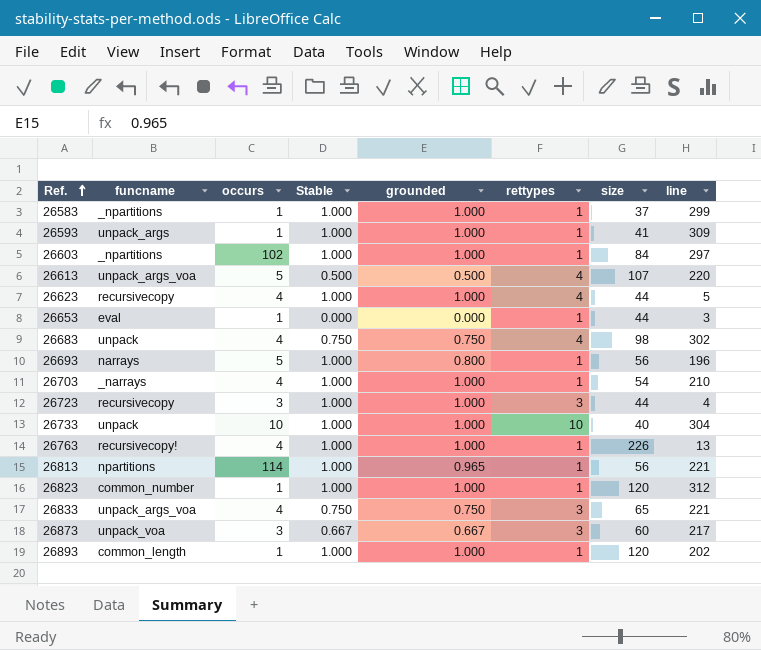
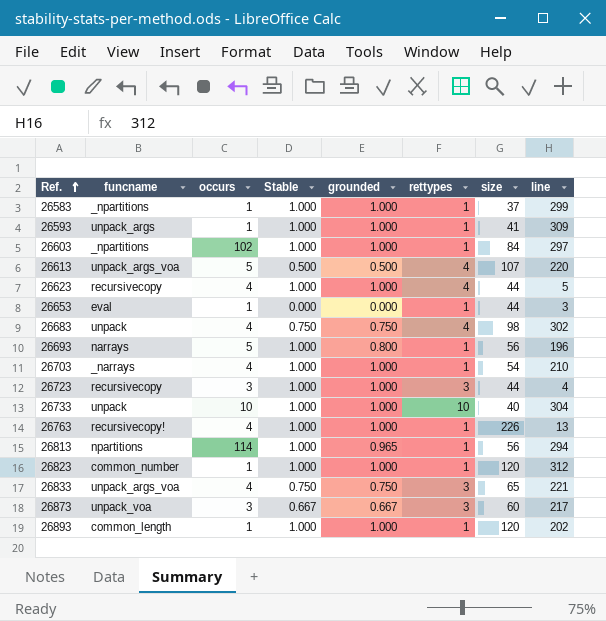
26813 | line: 221 -> 294

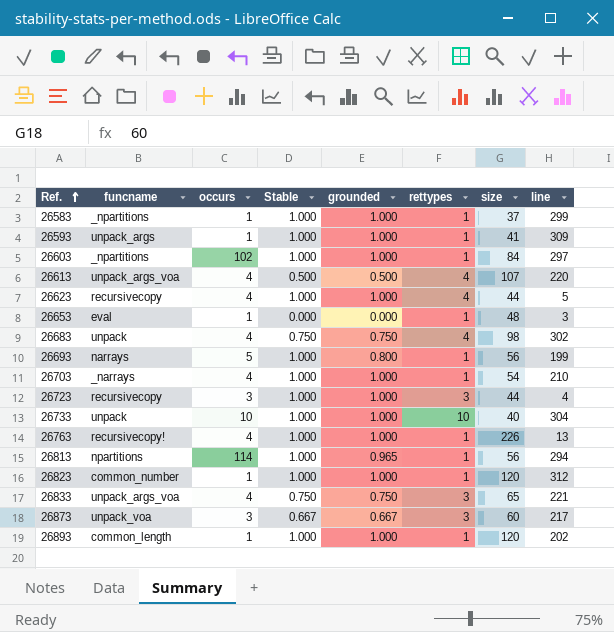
26613 | occurs: 5 -> 4
26653 | size: 44 -> 48
26693 | line: 196 -> 199

